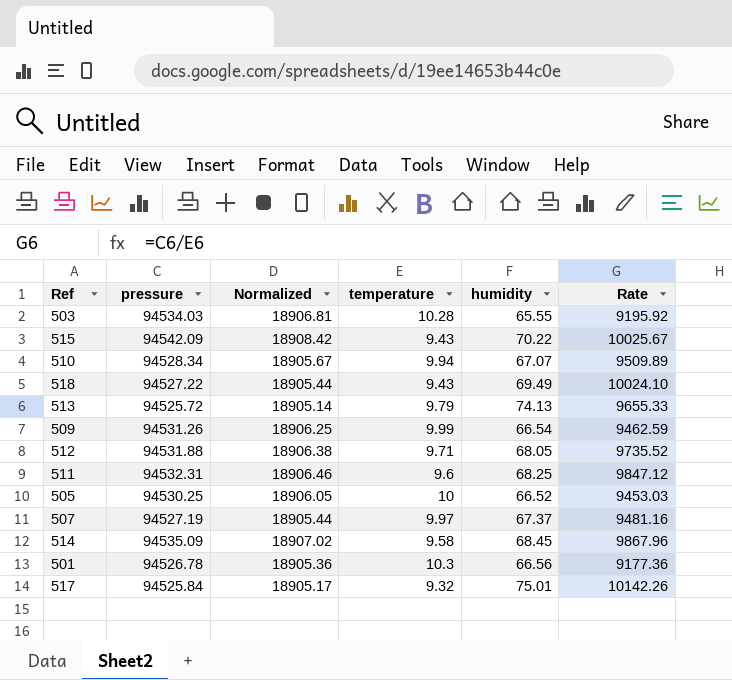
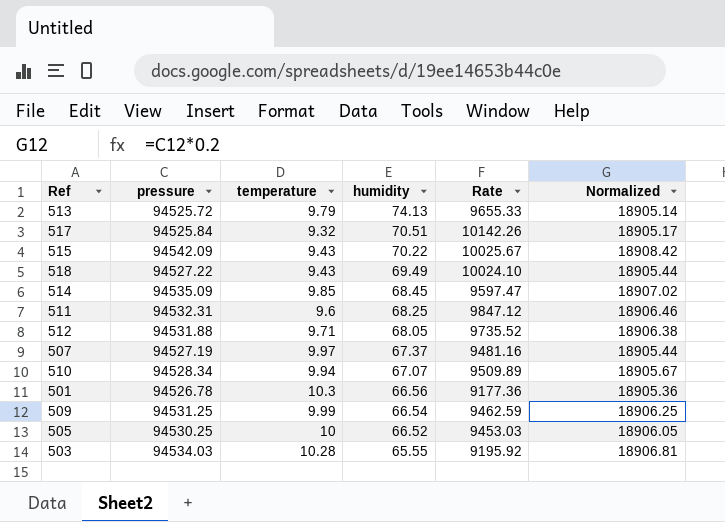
row order: none -> humidity descending
column Normalized | position: 3 -> 6
517 | humidity: 75.01 -> 70.51
514 | temperature: 9.58 -> 9.85
514 | Rate: 9867.96 -> 9597.47
509 | pressure: 94531.26 -> 94531.25

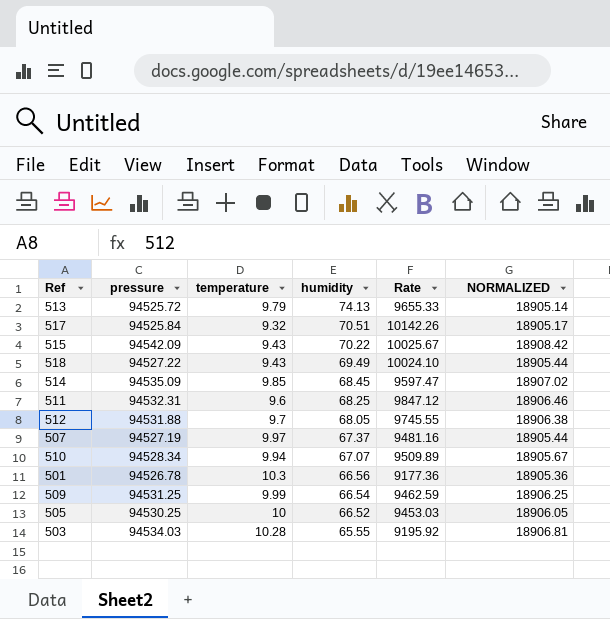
column name: Normalized -> NORMALIZED
512 | temperature: 9.71 -> 9.7
512 | Rate: 9735.52 -> 9745.55

